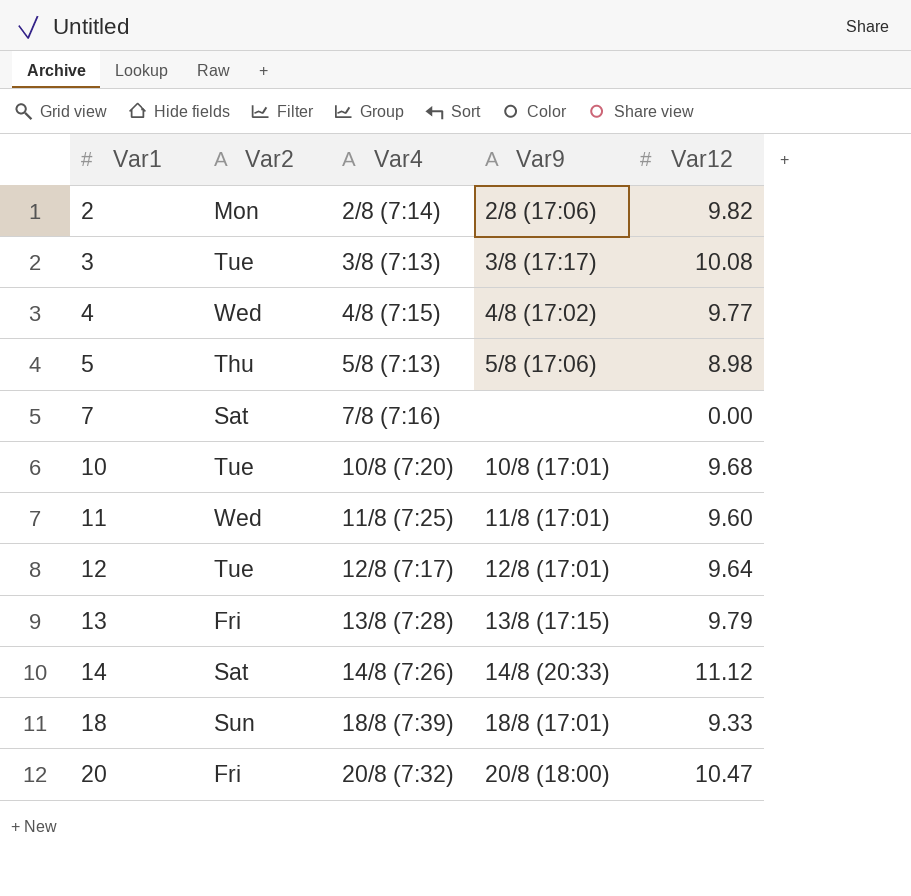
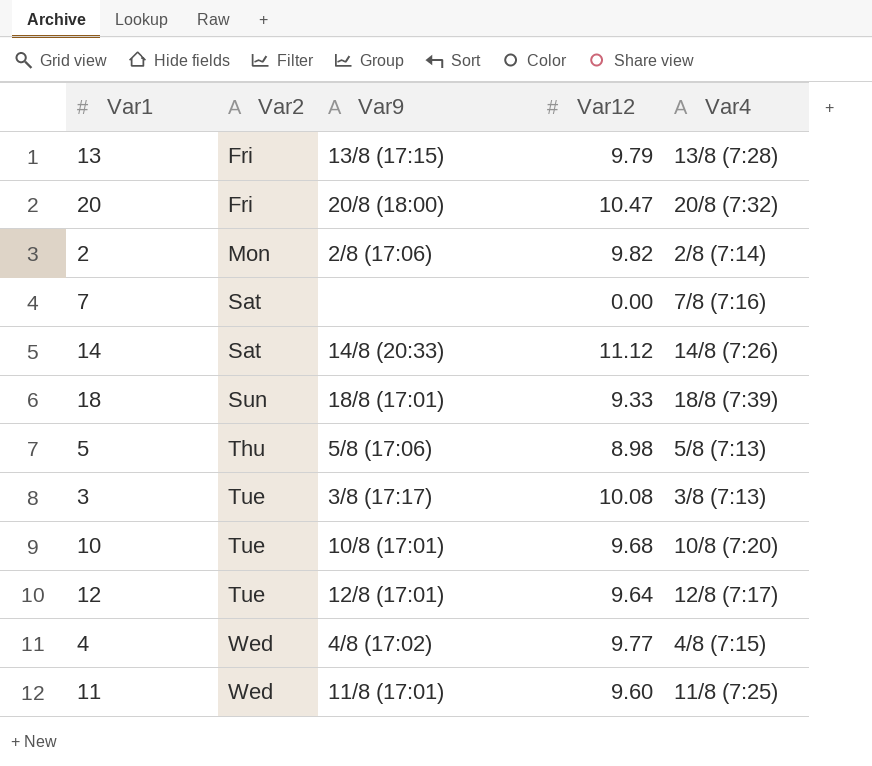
row order: Var1 ascending -> Var2 ascending
column Var4 | position: 3 -> 5

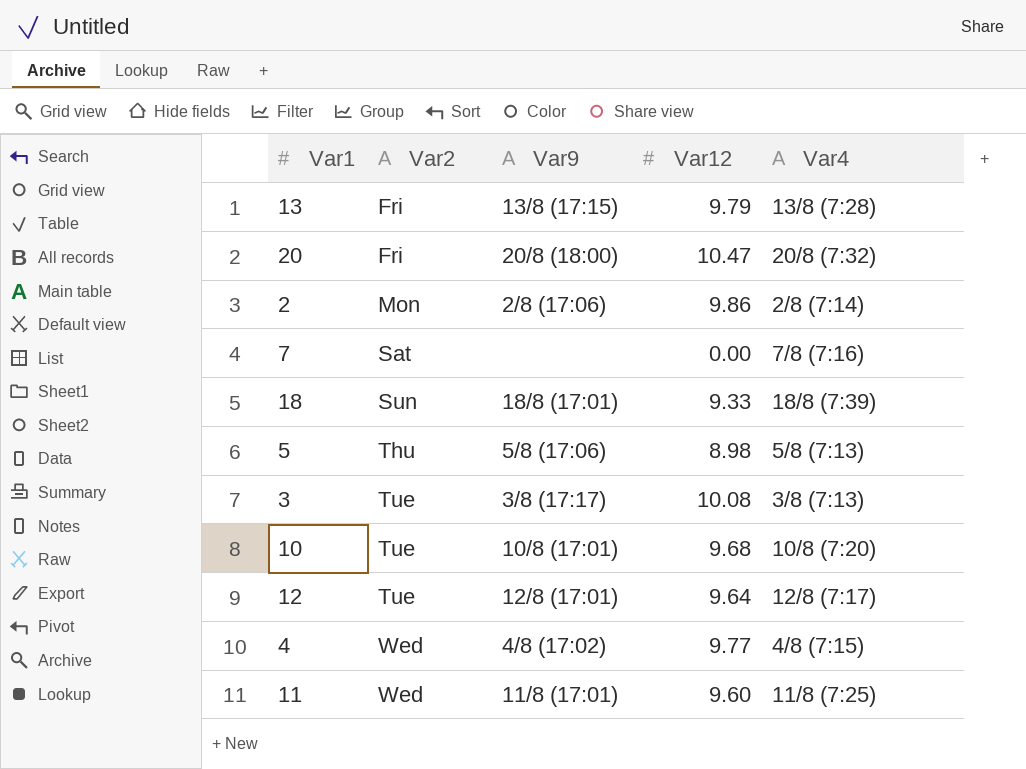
row 14: Sat | 14/8 (20:33) | 11.12 | 14/8 (7:26) -> none
2 | Var12: 9.82 -> 9.86

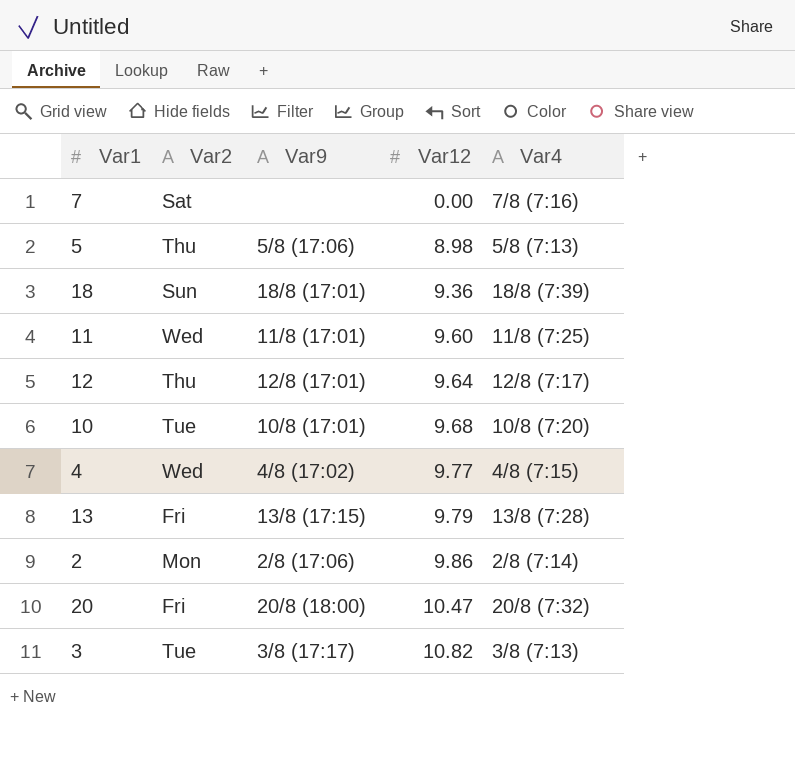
row order: Var2 ascending -> Var12 ascending
18 | Var12: 9.33 -> 9.36
12 | Var2: Tue -> Thu
3 | Var12: 10.08 -> 10.82

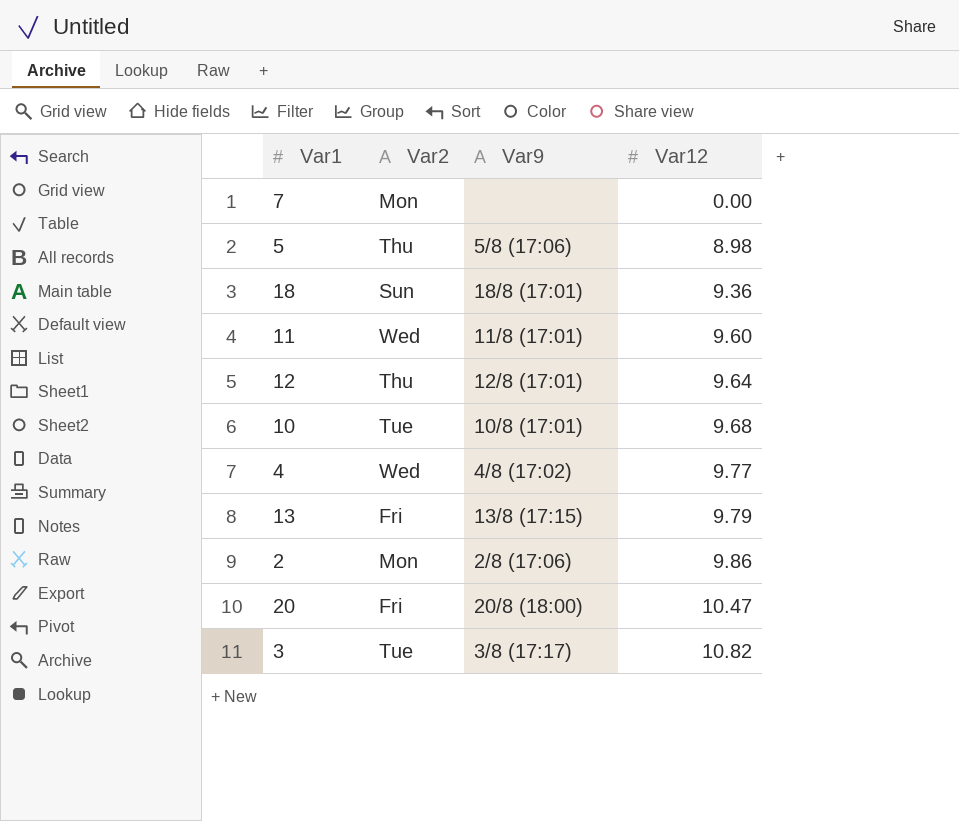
column Var4 | position: 5 -> none
7 | Var2: Sat -> Mon

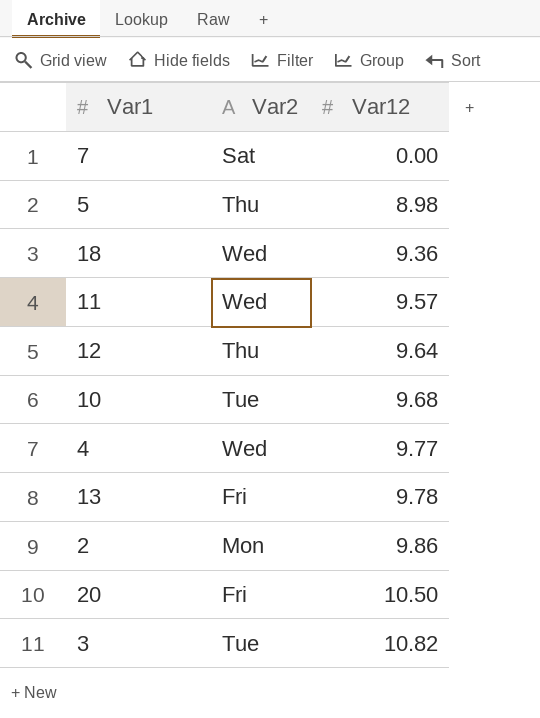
column Var9 | position: 3 -> none
7 | Var2: Mon -> Sat
18 | Var2: Sun -> Wed
11 | Var12: 9.60 -> 9.57
13 | Var12: 9.79 -> 9.78
20 | Var12: 10.47 -> 10.50

